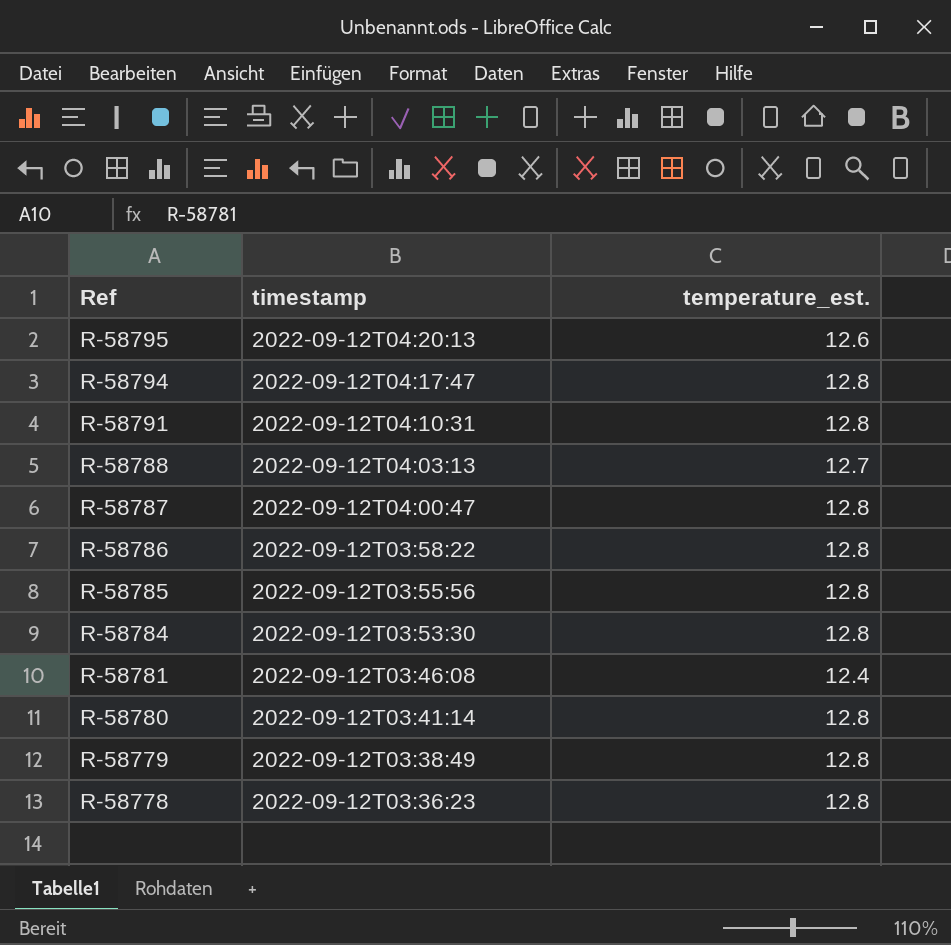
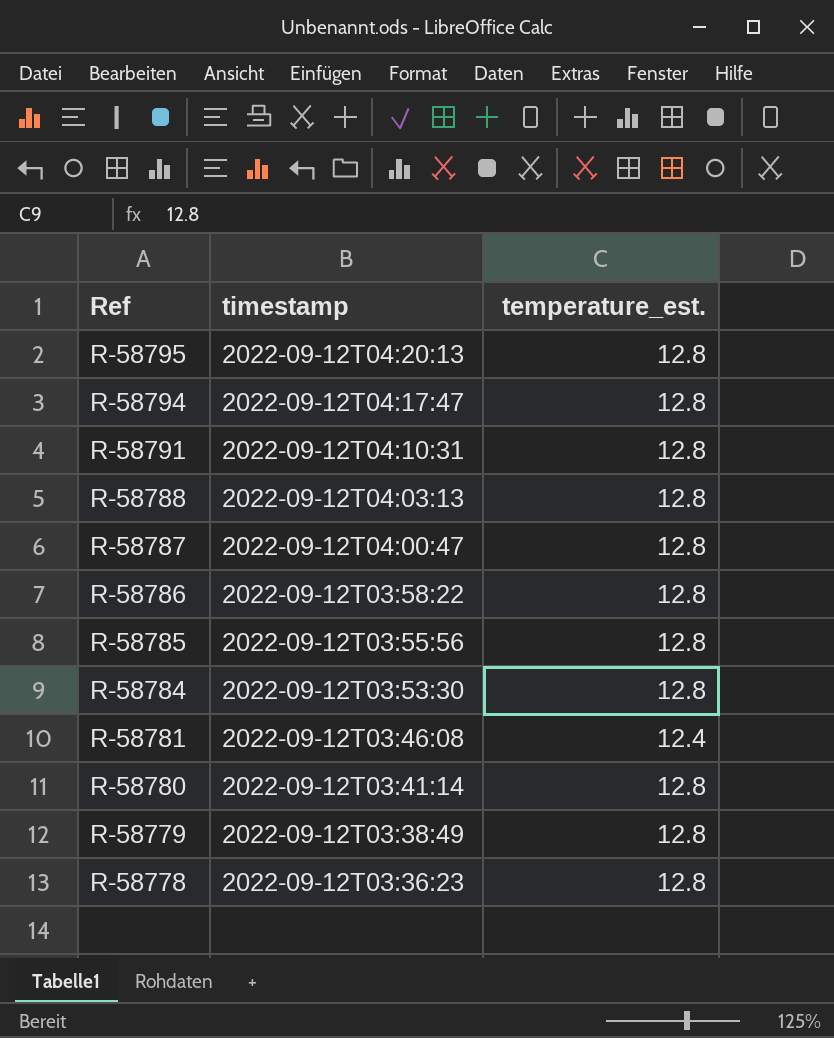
R-58795 | temperature_est.: 12.6 -> 12.8
R-58788 | temperature_est.: 12.7 -> 12.8

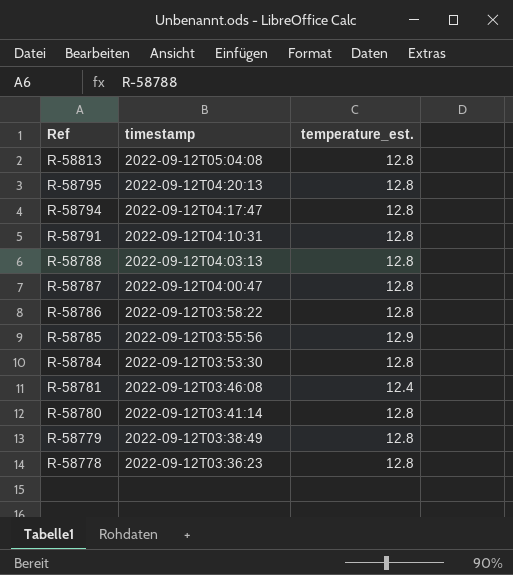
row R-58813: none -> 2022-09-12T05:04:08 | 12.8
R-58785 | temperature_est.: 12.8 -> 12.9

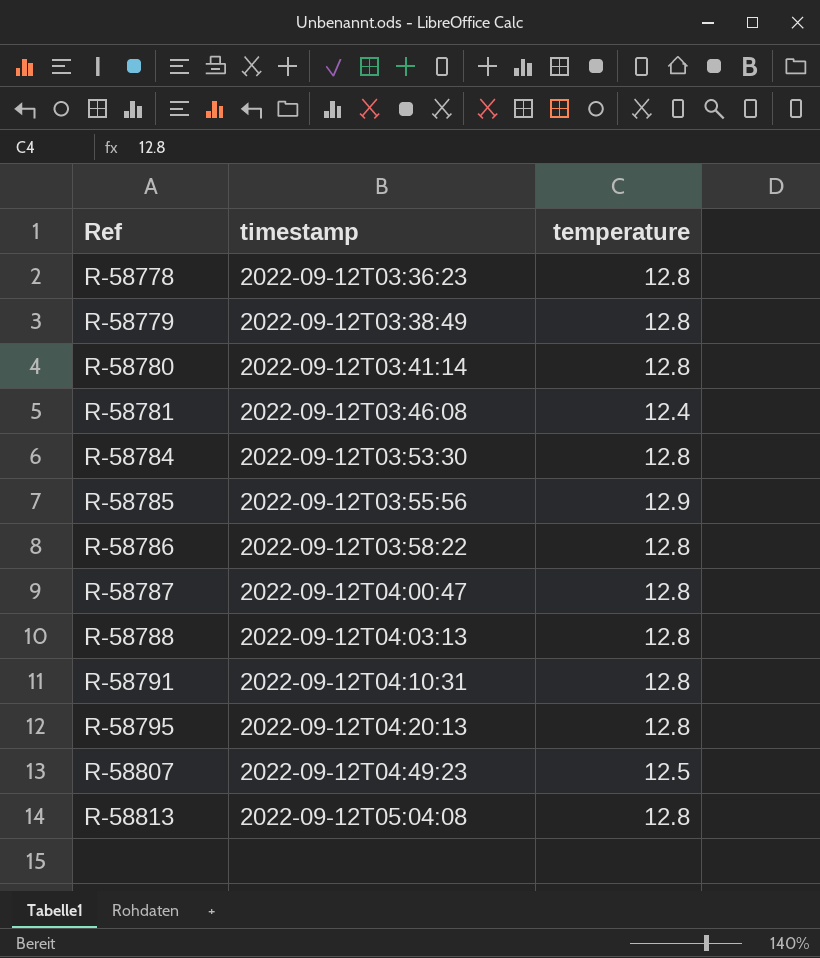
row order: Ref descending -> Ref ascending
column name: temperature_est. -> temperature
row R-58794: 2022-09-12T04:17:47 | 12.8 -> none
row R-58807: none -> 2022-09-12T04:49:23 | 12.5

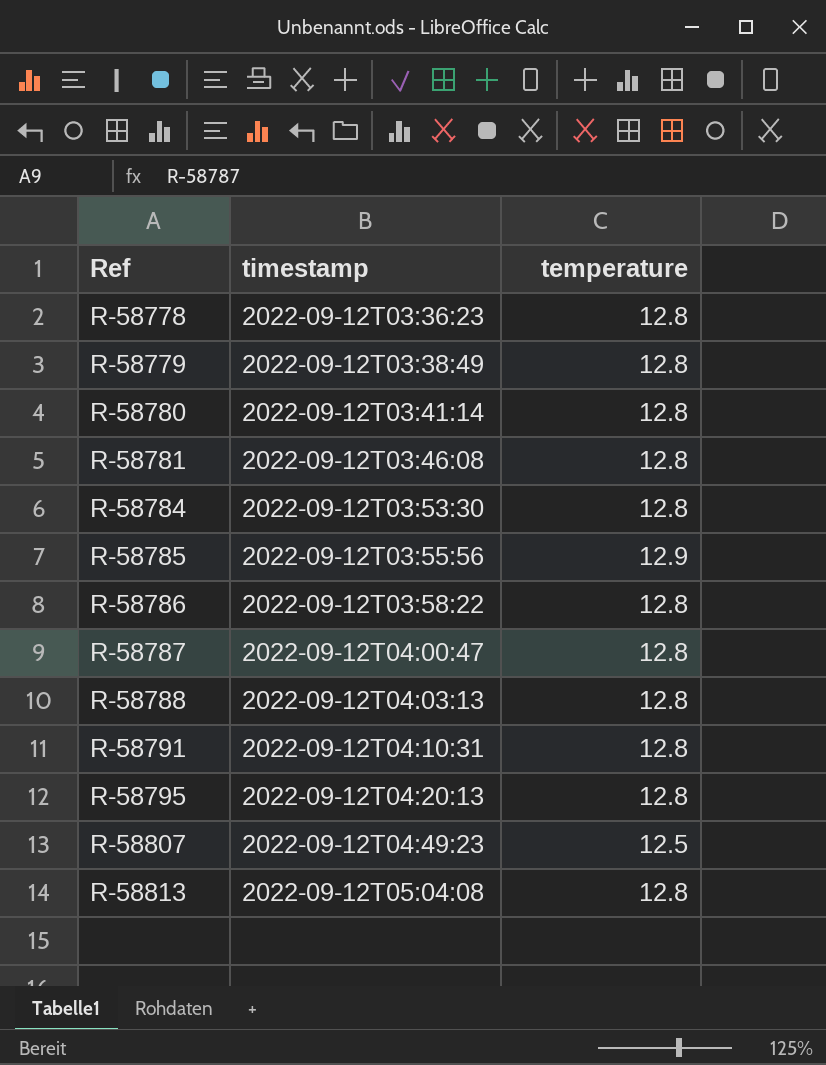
R-58781 | temperature: 12.4 -> 12.8

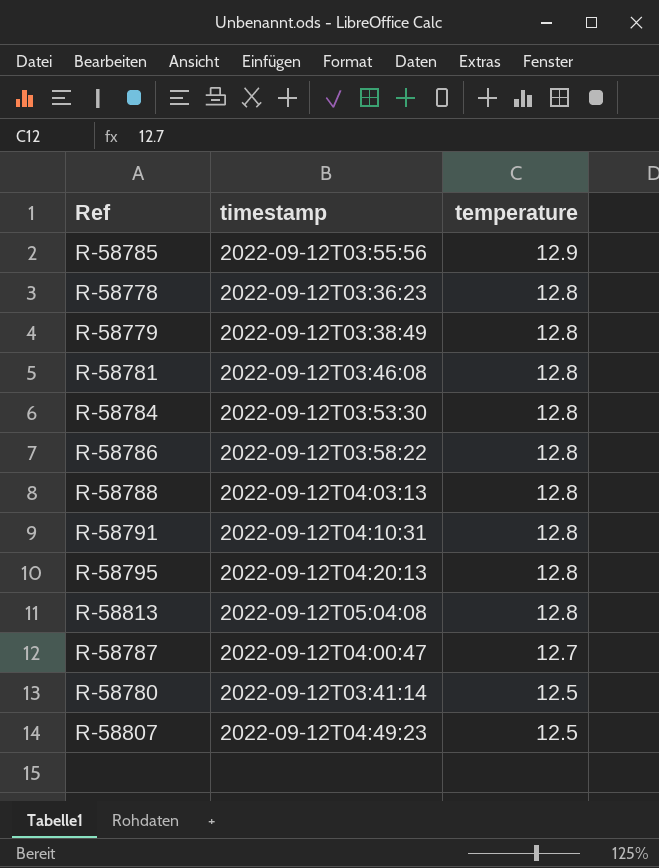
row order: Ref ascending -> temperature descending
R-58787 | temperature: 12.8 -> 12.7
R-58780 | temperature: 12.8 -> 12.5

